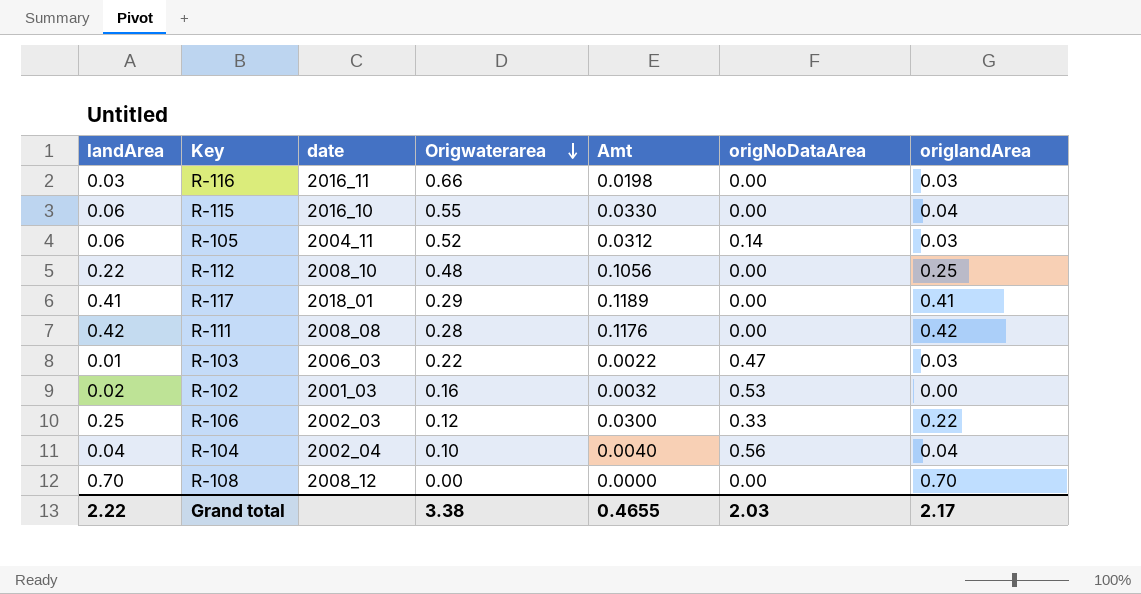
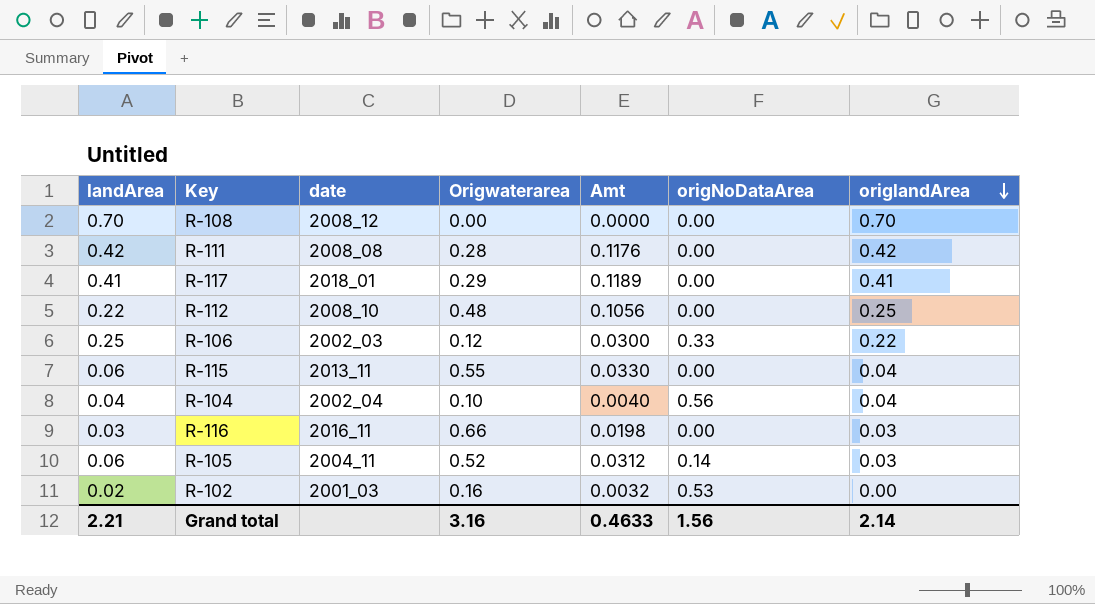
row order: Origwaterarea descending -> origlandArea descending
row R-103: 0.01 | 2006_03 | 0.22 | 0.0022 | 0.47 | 0.03 -> none
R-115 | date: 2016_10 -> 2013_11
Grand total | landArea: 2.22 -> 2.21
Grand total | Origwaterarea: 3.38 -> 3.16
Grand total | Amt: 0.4655 -> 0.4633
Grand total | origNoDataArea: 2.03 -> 1.56
Grand total | origlandArea: 2.17 -> 2.14

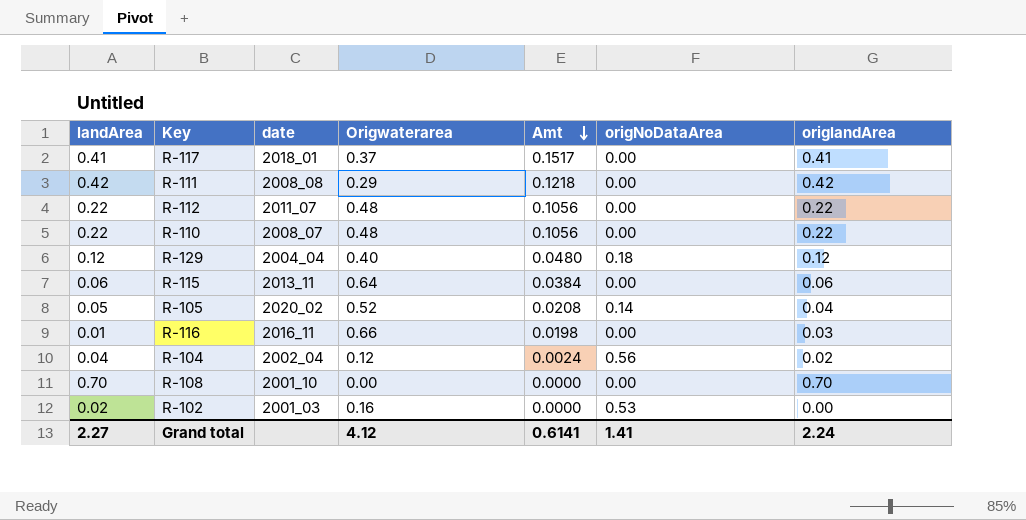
row order: origlandArea descending -> Amt descending
column Amt | formula: [landArea] * [Origwaterarea] -> [Origwaterarea] * [origlandArea]
row R-106: 0.25 | 2002_03 | 0.12 | 0.0300 | 0.33 | 0.22 -> none
R-117 | Origwaterarea: 0.29 -> 0.37
R-111 | Origwaterarea: 0.28 -> 0.29
R-112 | date: 2008_10 -> 2011_07
R-112 | origlandArea: 0.25 -> 0.22
row R-110: none -> 0.22 | 2008_07 | 0.48 | 0.1056 | 0.00 | 0.22
row R-129: none -> 0.12 | 2004_04 | 0.40 | 0.0480 | 0.18 | 0.12
R-115 | Origwaterarea: 0.55 -> 0.64
R-115 | origlandArea: 0.04 -> 0.06
R-105 | landArea: 0.06 -> 0.05
R-105 | date: 2004_11 -> 2020_02
R-105 | origlandArea: 0.03 -> 0.04
R-116 | landArea: 0.03 -> 0.01
R-104 | Origwaterarea: 0.10 -> 0.12
R-104 | origlandArea: 0.04 -> 0.02
R-108 | date: 2008_12 -> 2001_10
Grand total | landArea: 2.21 -> 2.27
Grand total | Origwaterarea: 3.16 -> 4.12
Grand total | Amt: 0.4633 -> 0.6141
Grand total | origNoDataArea: 1.56 -> 1.41
Grand total | origlandArea: 2.14 -> 2.24

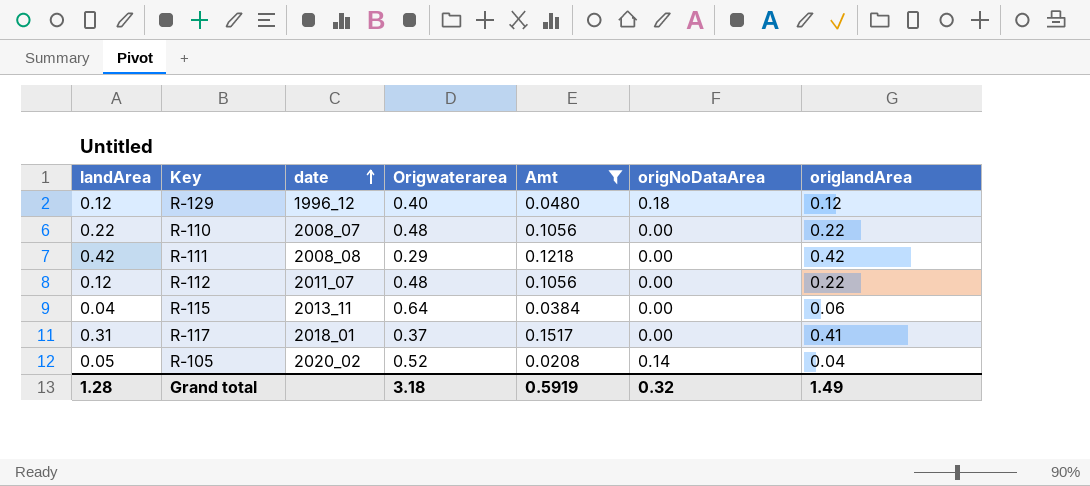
filter: none -> Amt >= 0.0208
row order: Amt descending -> date ascending
R-129 | date: 2004_04 -> 1996_12
R-112 | landArea: 0.22 -> 0.12
R-115 | landArea: 0.06 -> 0.04
R-117 | landArea: 0.41 -> 0.31
Grand total | landArea: 2.27 -> 1.28
Grand total | Origwaterarea: 4.12 -> 3.18
Grand total | Amt: 0.6141 -> 0.5919
Grand total | origNoDataArea: 1.41 -> 0.32
Grand total | origlandArea: 2.24 -> 1.49

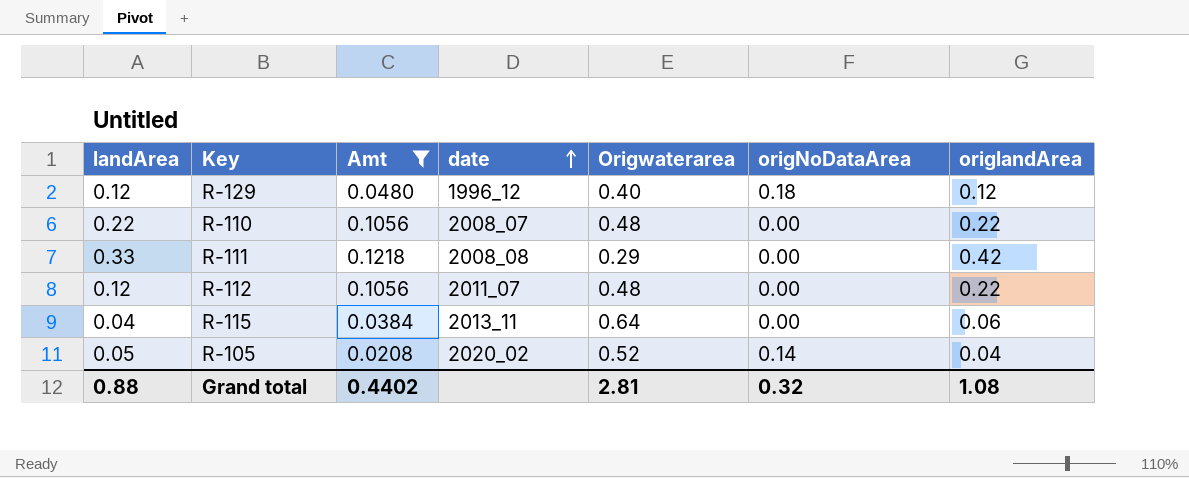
column Amt | position: 5 -> 3
row R-117: 0.31 | 2018_01 | 0.37 | 0.1517 | 0.00 | 0.41 -> none
R-111 | landArea: 0.42 -> 0.33
Grand total | landArea: 1.28 -> 0.88
Grand total | Amt: 0.5919 -> 0.4402
Grand total | Origwaterarea: 3.18 -> 2.81
Grand total | origlandArea: 1.49 -> 1.08

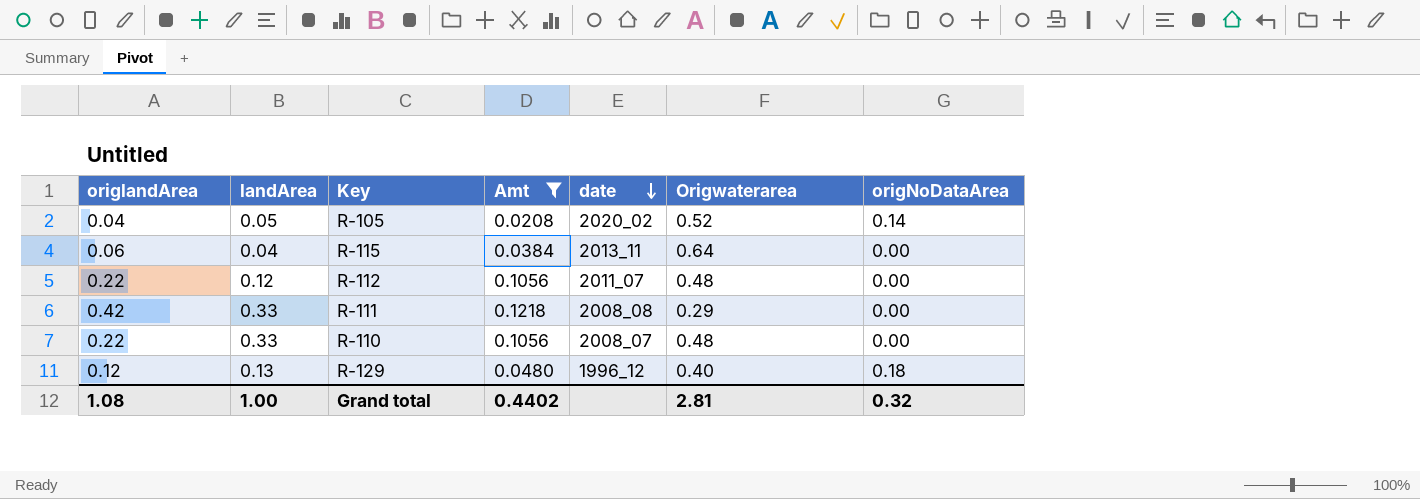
row order: date ascending -> date descending
column origlandArea | position: 7 -> 1
R-110 | landArea: 0.22 -> 0.33
R-129 | landArea: 0.12 -> 0.13
Grand total | landArea: 0.88 -> 1.00

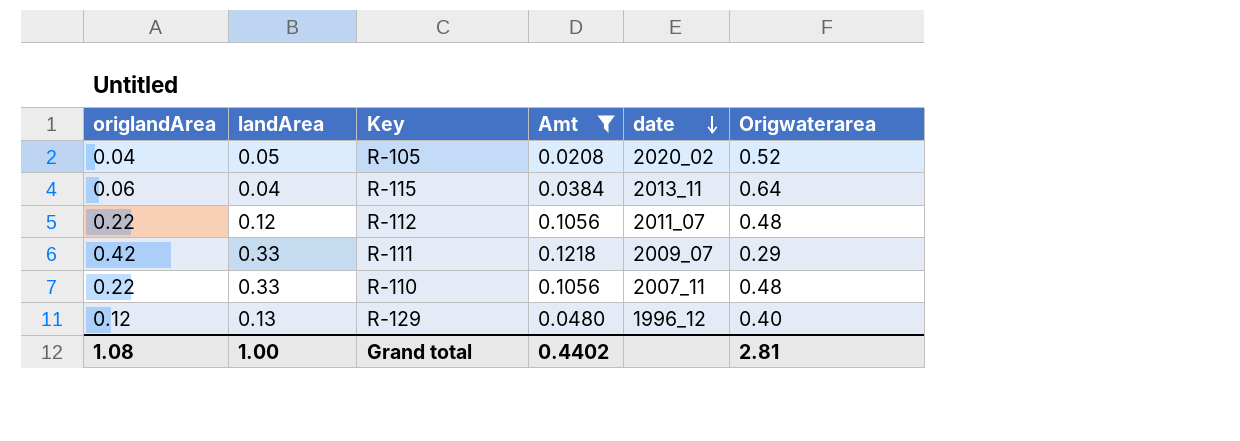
column origNoDataArea | position: 7 -> none
R-111 | date: 2008_08 -> 2009_07
R-110 | date: 2008_07 -> 2007_11

